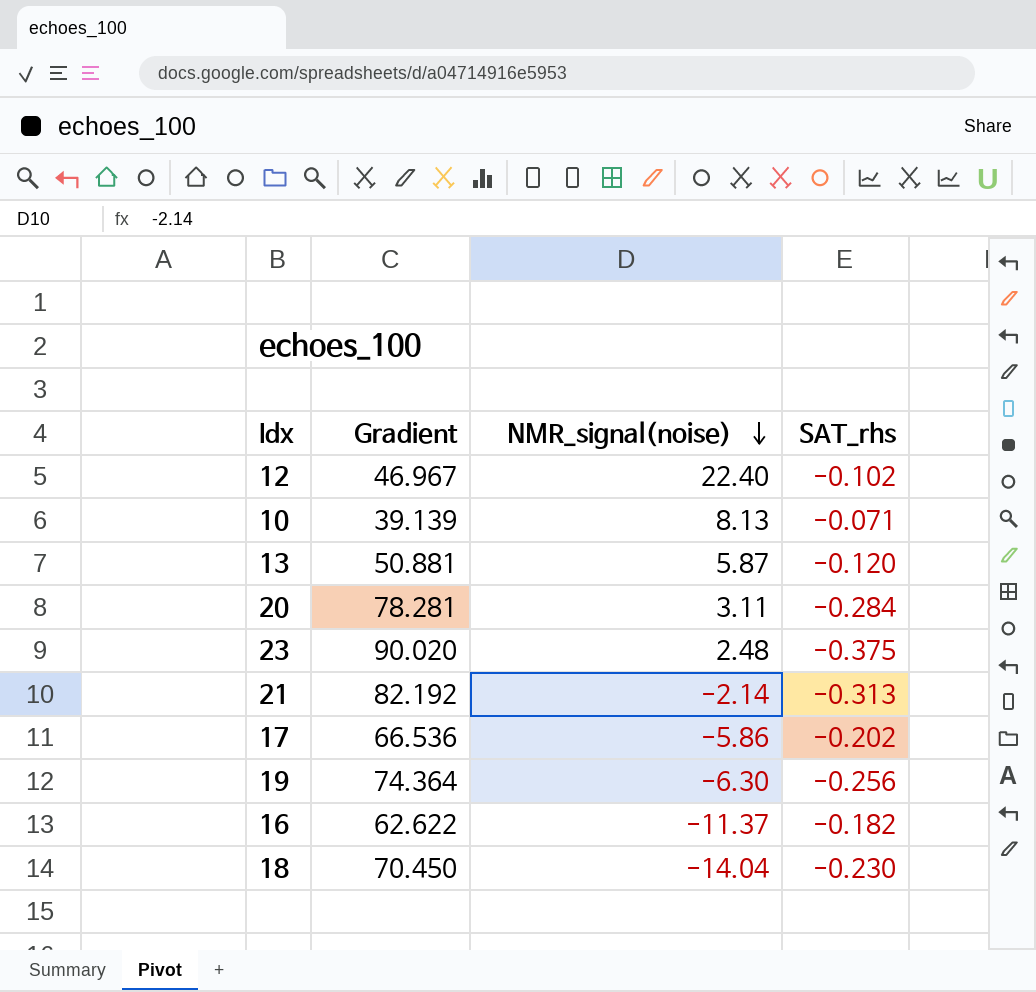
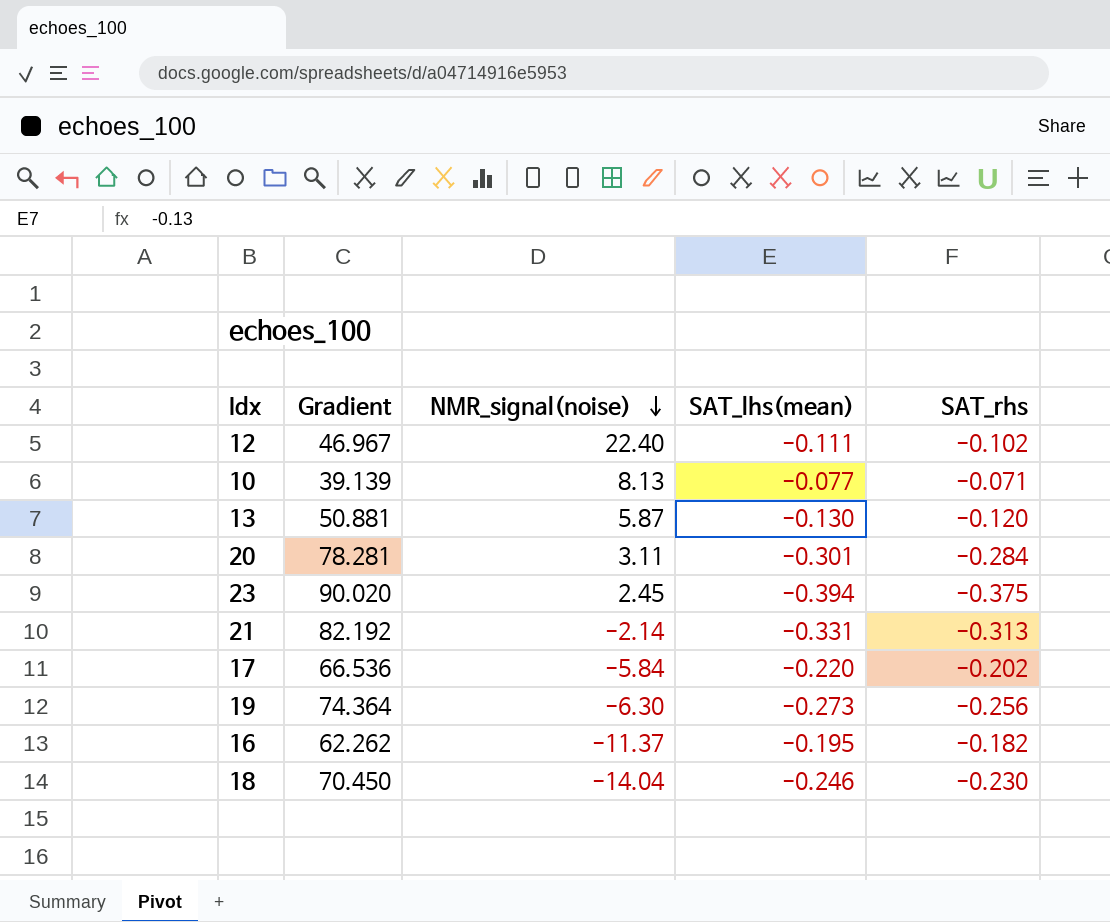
column SAT_lhs(mean) | position: none -> 4
23 | NMR_signal(noise): 2.48 -> 2.45
17 | NMR_signal(noise): -5.86 -> -5.84
16 | Gradient: 62.622 -> 62.262

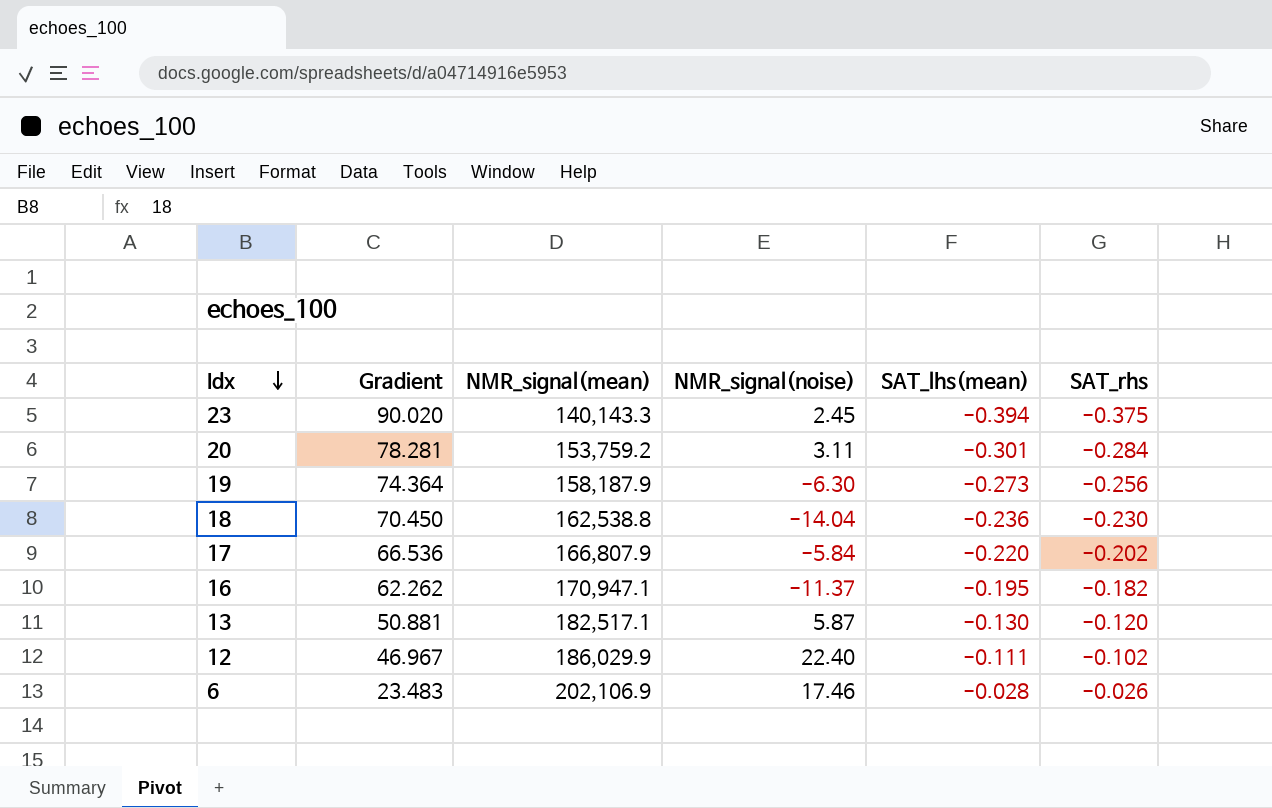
row order: NMR_signal(noise) descending -> Idx descending
column NMR_signal(mean) | position: none -> 3
row 10: 39.139 | 8.13 | -0.077 | -0.071 -> none
row 21: 82.192 | -2.14 | -0.331 | -0.313 -> none
18 | SAT_lhs(mean): -0.246 -> -0.236
row 6: none -> 23.483 | 202,106.9 | 17.46 | -0.028 | -0.026

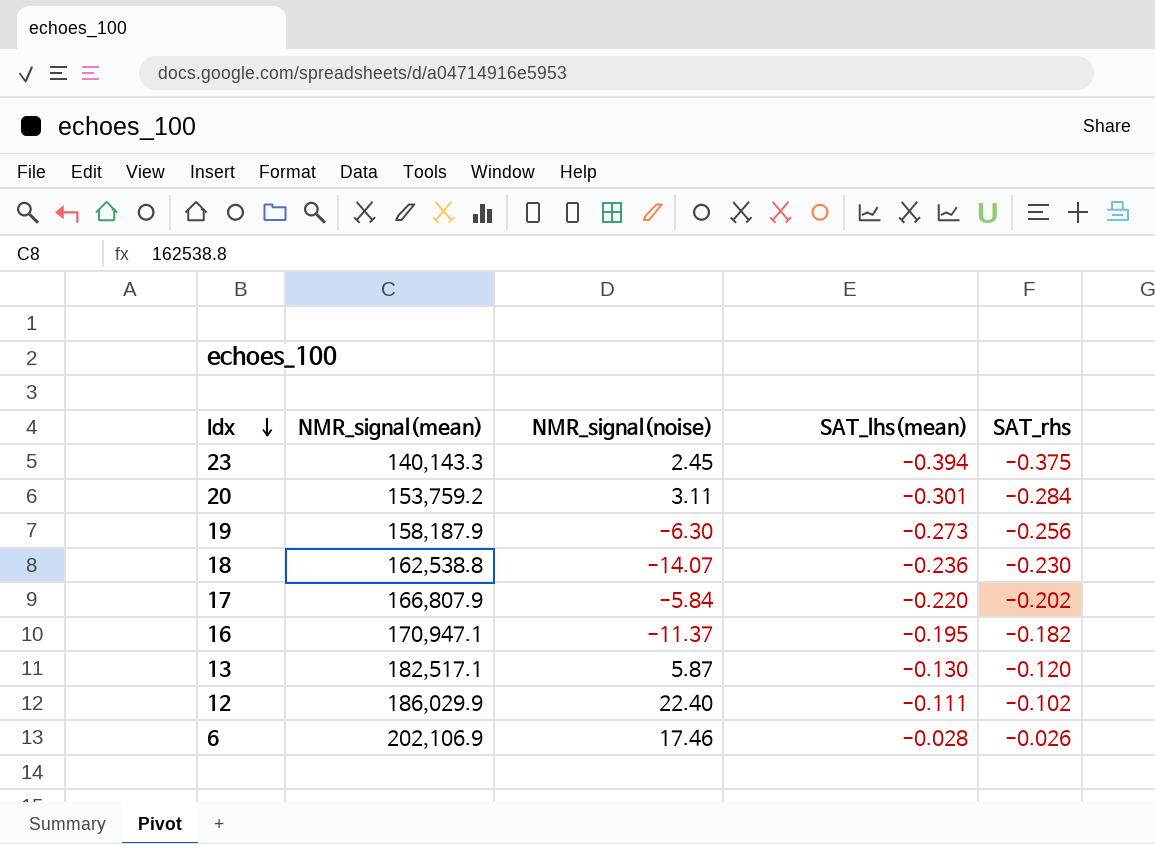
column Gradient | position: 2 -> none
18 | NMR_signal(noise): -14.04 -> -14.07

